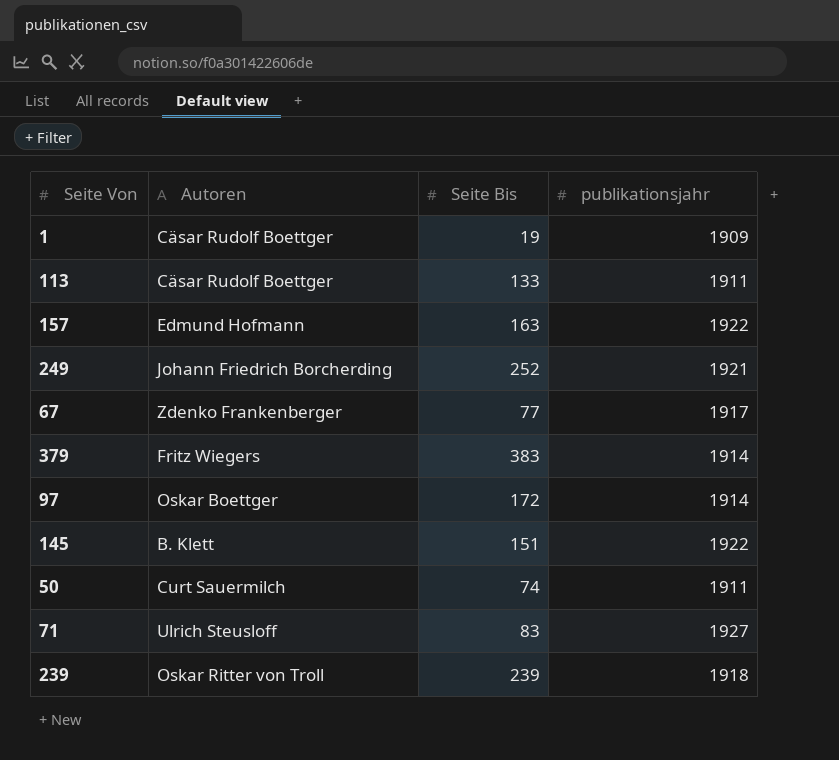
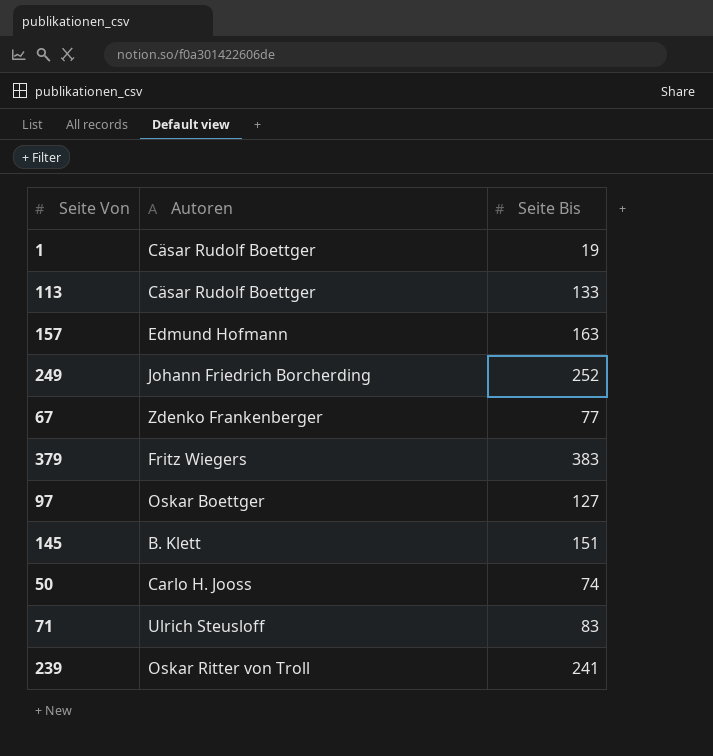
column publikationsjahr | position: 4 -> none
97 | Seite Bis: 172 -> 127
50 | Autoren: Curt Sauermilch -> Carlo H. Jooss
239 | Seite Bis: 239 -> 241

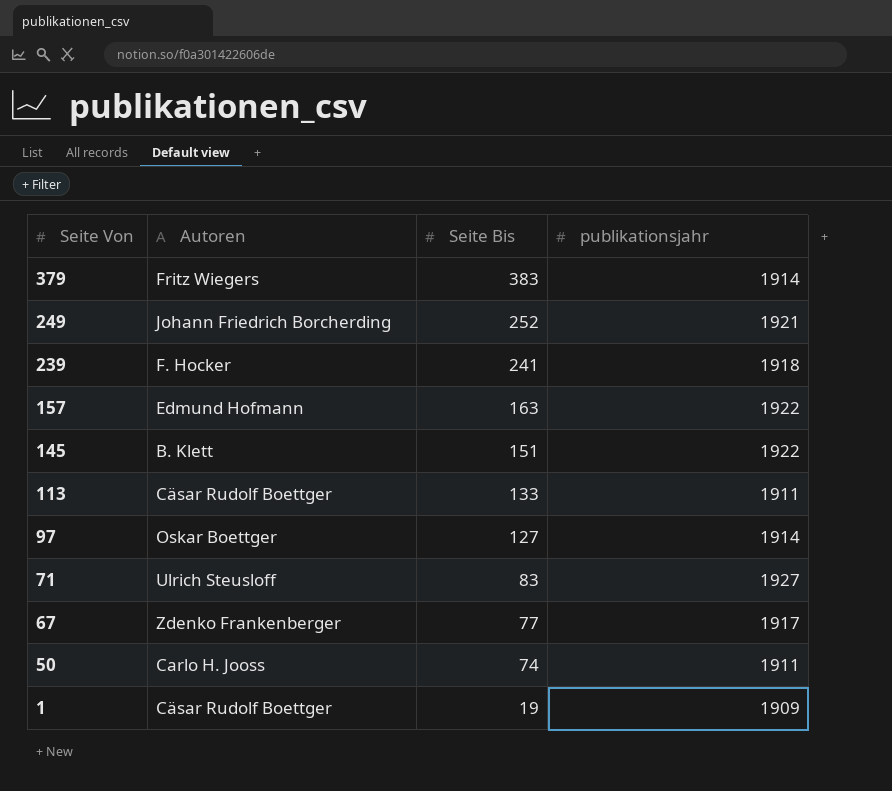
row order: none -> Seite Von descending
column publikationsjahr | position: none -> 4
239 | Autoren: Oskar Ritter von Troll -> F. Hocker

